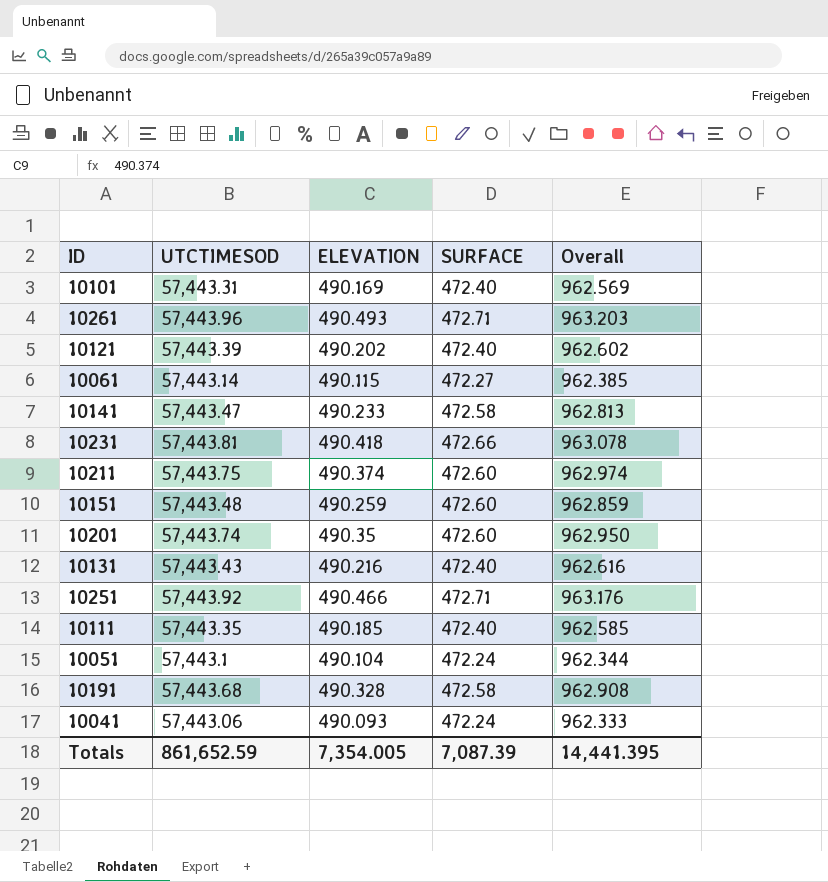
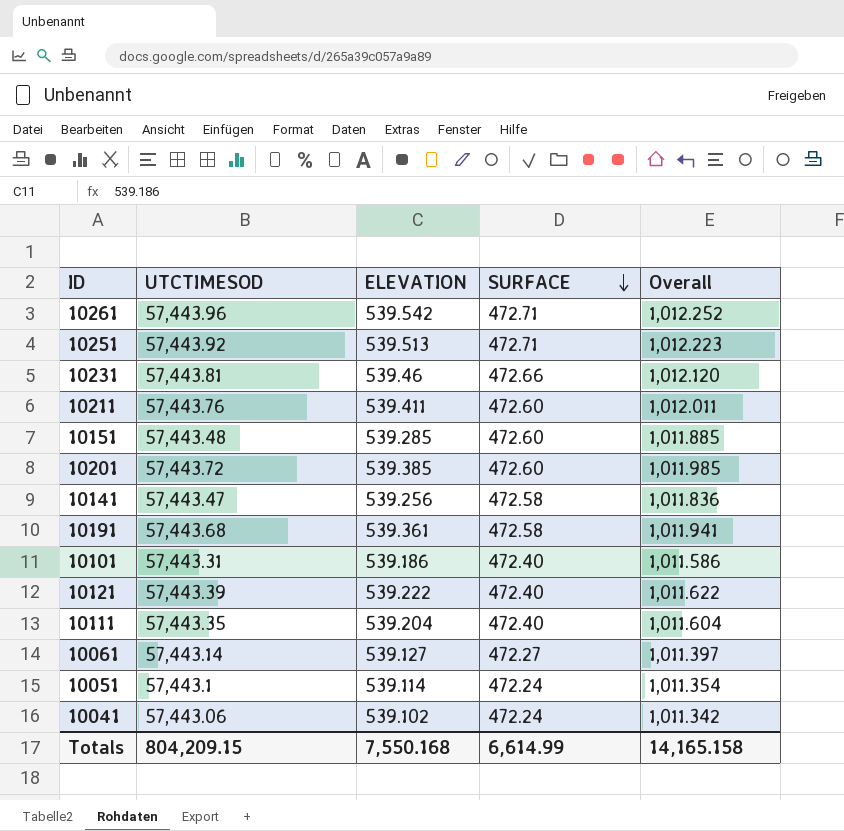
row order: none -> SURFACE descending
row 10131: 57,443.43 | 490.216 | 472.40 | 962.616 -> none
10261 | ELEVATION: 490.493 -> 539.542
10261 | Overall: 963.203 -> 1,012.252
10251 | ELEVATION: 490.466 -> 539.513
10251 | Overall: 963.176 -> 1,012.223
10231 | ELEVATION: 490.418 -> 539.46
10231 | Overall: 963.078 -> 1,012.120
10211 | UTCTIMESOD: 57,443.75 -> 57,443.76
10211 | ELEVATION: 490.374 -> 539.411
10211 | Overall: 962.974 -> 1,012.011
10151 | ELEVATION: 490.259 -> 539.285
10151 | Overall: 962.859 -> 1,011.885
10201 | UTCTIMESOD: 57,443.74 -> 57,443.72
10201 | ELEVATION: 490.35 -> 539.385
10201 | Overall: 962.950 -> 1,011.985
10141 | ELEVATION: 490.233 -> 539.256
10141 | Overall: 962.813 -> 1,011.836
10191 | ELEVATION: 490.328 -> 539.361
10191 | Overall: 962.908 -> 1,011.941
10101 | ELEVATION: 490.169 -> 539.186
10101 | Overall: 962.569 -> 1,011.586
10121 | ELEVATION: 490.202 -> 539.222
10121 | Overall: 962.602 -> 1,011.622
10111 | ELEVATION: 490.185 -> 539.204
10111 | Overall: 962.585 -> 1,011.604
10061 | ELEVATION: 490.115 -> 539.127
10061 | Overall: 962.385 -> 1,011.397
10051 | ELEVATION: 490.104 -> 539.114
10051 | Overall: 962.344 -> 1,011.354
10041 | ELEVATION: 490.093 -> 539.102
10041 | Overall: 962.333 -> 1,011.342
Totals | UTCTIMESOD: 861,652.59 -> 804,209.15
Totals | ELEVATION: 7,354.005 -> 7,550.168
Totals | SURFACE: 7,087.39 -> 6,614.99
Totals | Overall: 14,441.395 -> 14,165.158

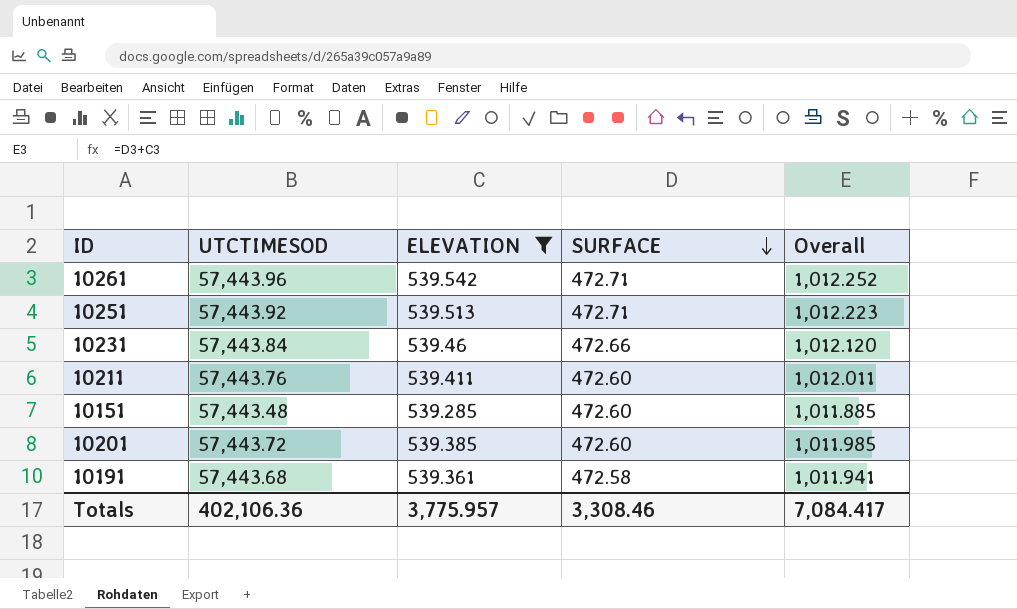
filter: none -> ELEVATION >= 539.285
10231 | UTCTIMESOD: 57,443.81 -> 57,443.84
Totals | UTCTIMESOD: 804,209.15 -> 402,106.36
Totals | ELEVATION: 7,550.168 -> 3,775.957
Totals | SURFACE: 6,614.99 -> 3,308.46
Totals | Overall: 14,165.158 -> 7,084.417

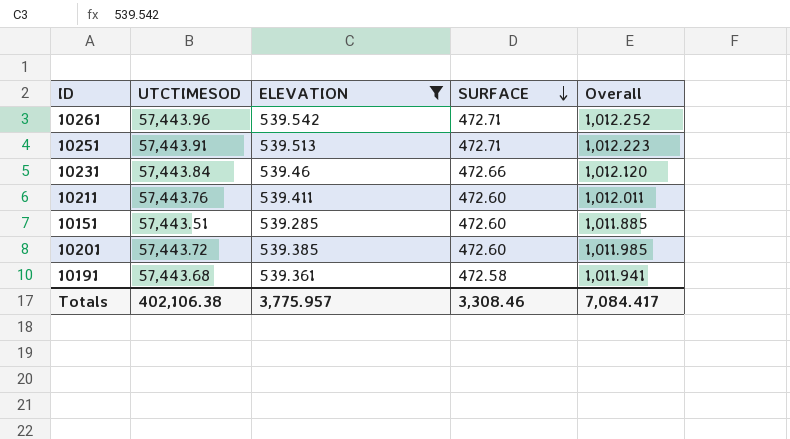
10251 | UTCTIMESOD: 57,443.92 -> 57,443.91
10151 | UTCTIMESOD: 57,443.48 -> 57,443.51
Totals | UTCTIMESOD: 402,106.36 -> 402,106.38

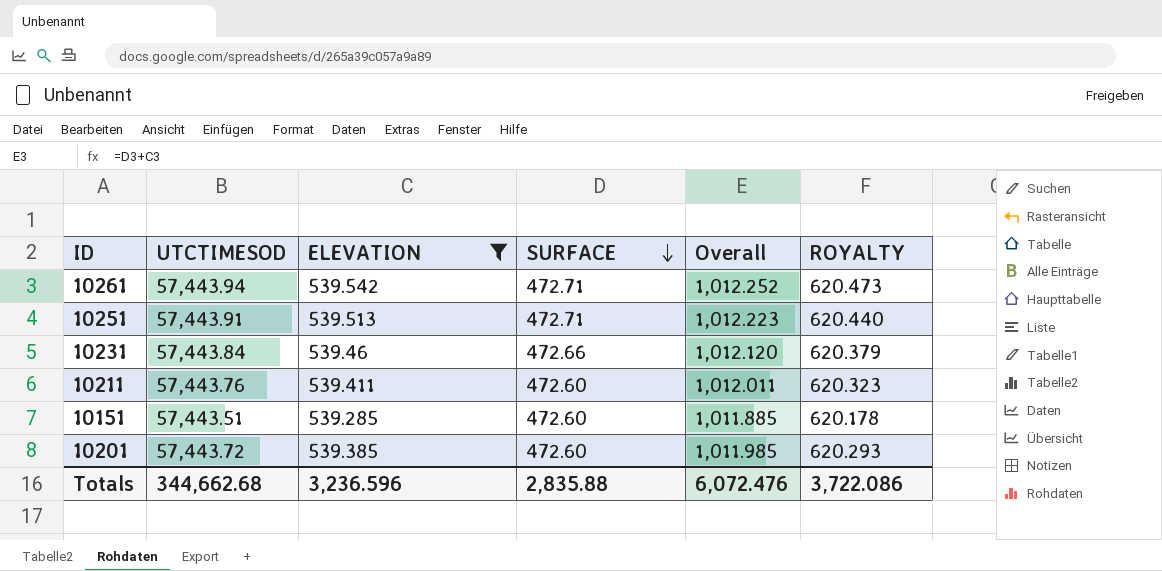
column ROYALTY | formula: none -> [ELEVATION] * 1.15
row 10191: 57,443.68 | 539.361 | 472.58 | 1,011.941 -> none
10261 | UTCTIMESOD: 57,443.96 -> 57,443.94
Totals | UTCTIMESOD: 402,106.38 -> 344,662.68
Totals | ELEVATION: 3,775.957 -> 3,236.596
Totals | SURFACE: 3,308.46 -> 2,835.88
Totals | Overall: 7,084.417 -> 6,072.476

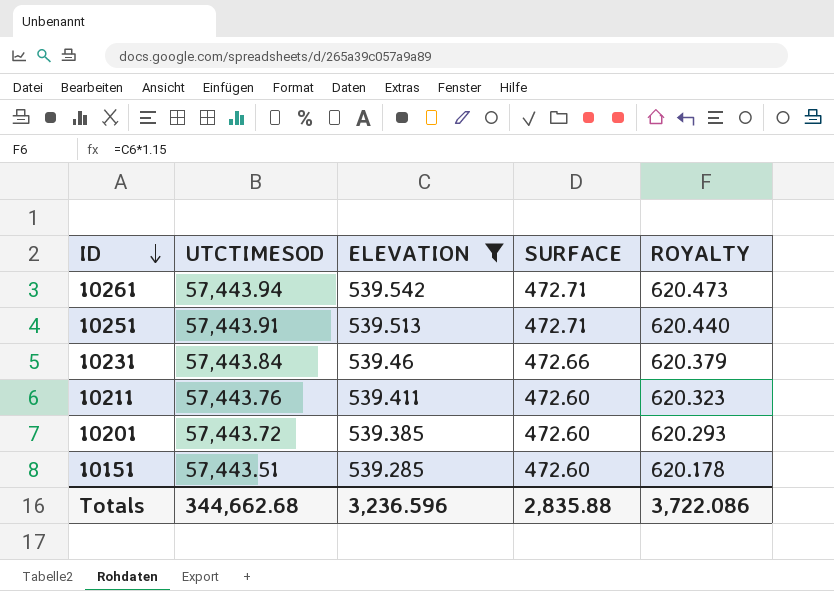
row order: SURFACE descending -> ID descending
column Overall | formula: [ELEVATION] + [SURFACE] -> none

